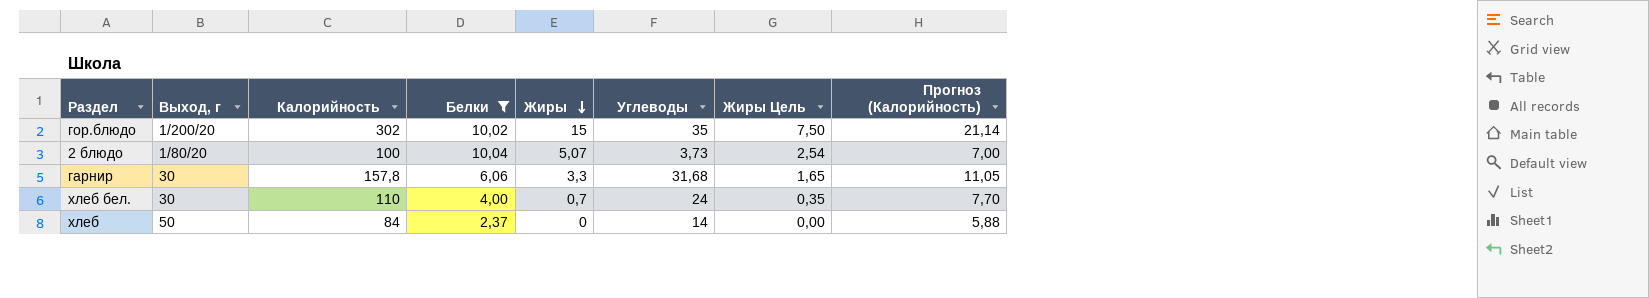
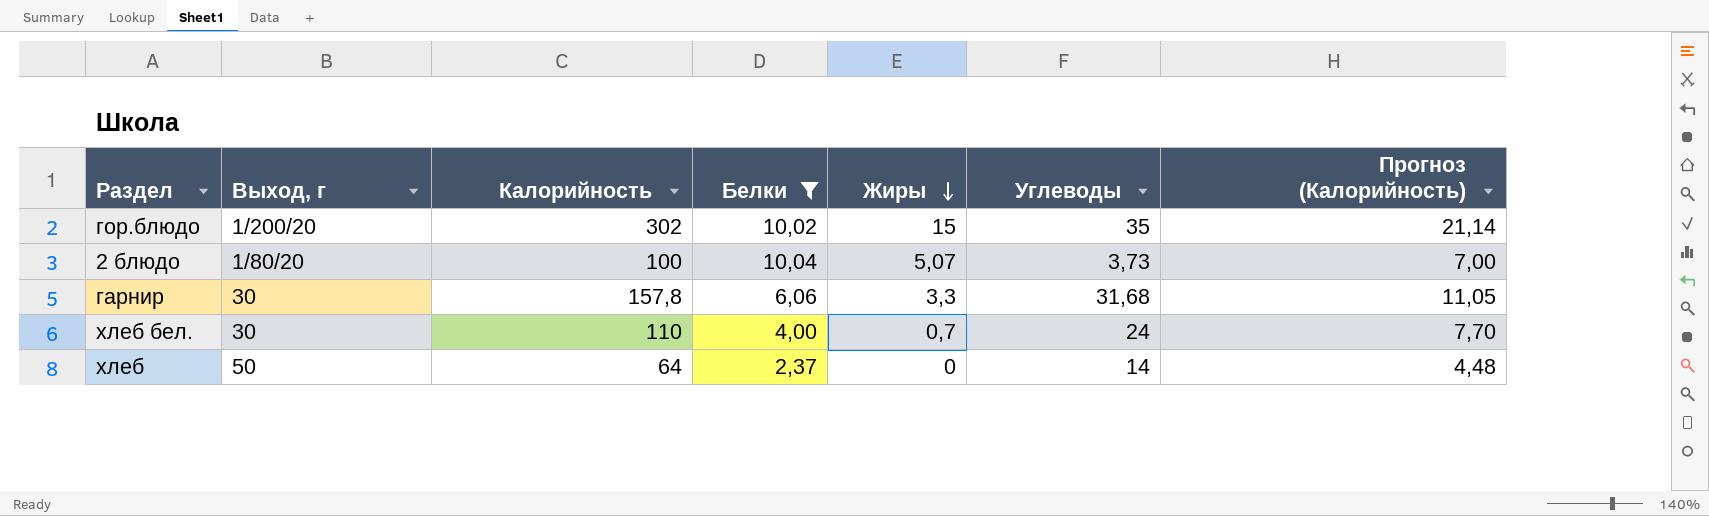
column Жиры Цель | formula: [Жиры] * 0,5 -> none
хлеб | Калорийность: 84 -> 64
хлеб | Прогноз (Калорийность): 5,88 -> 4,48

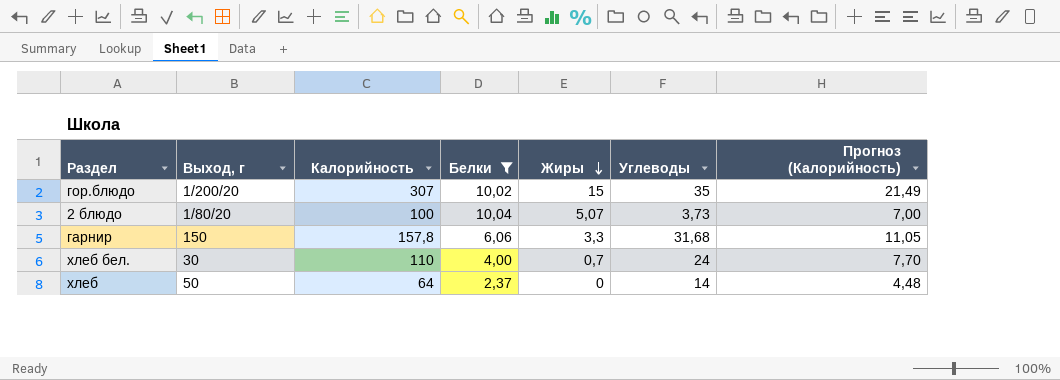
гор.блюдо | Калорийность: 302 -> 307
гор.блюдо | Прогноз (Калорийность): 21,14 -> 21,49
гарнир | Выход, г: 30 -> 150

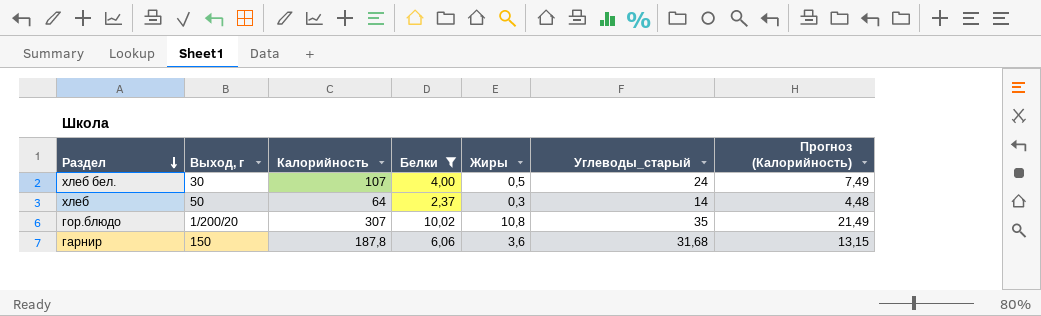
row order: Жиры descending -> Раздел descending
column name: Углеводы -> Углеводы_старый
row 2 блюдо: 1/80/20 | 100 | 10,04 | 5,07 | 3,73 | 7,00 -> none
хлеб бел. | Калорийность: 110 -> 107
хлеб бел. | Жиры: 0,7 -> 0,5
хлеб бел. | Прогноз (Калорийность): 7,70 -> 7,49
хлеб | Жиры: 0 -> 0,3
гор.блюдо | Жиры: 15 -> 10,8
гарнир | Калорийность: 157,8 -> 187,8
гарнир | Жиры: 3,3 -> 3,6
гарнир | Прогноз (Калорийность): 11,05 -> 13,15

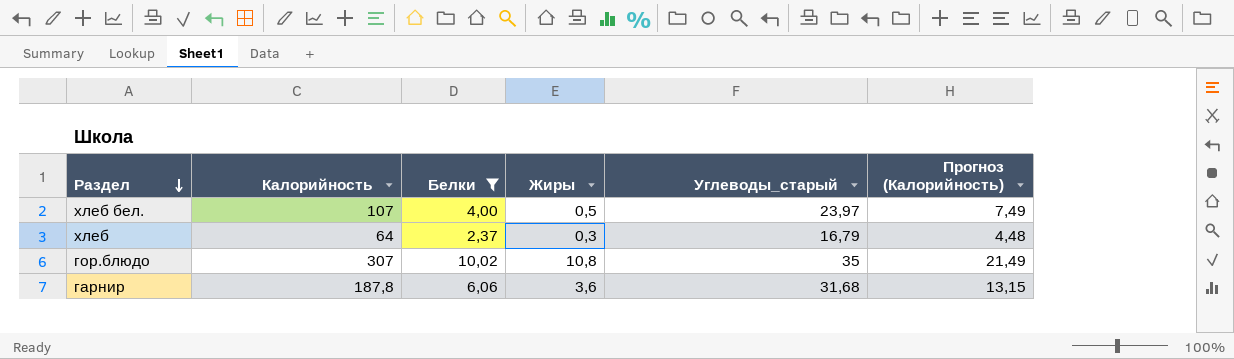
column Выход, г | position: 2 -> none
хлеб бел. | Углеводы_старый: 24 -> 23,97
хлеб | Углеводы_старый: 14 -> 16,79

